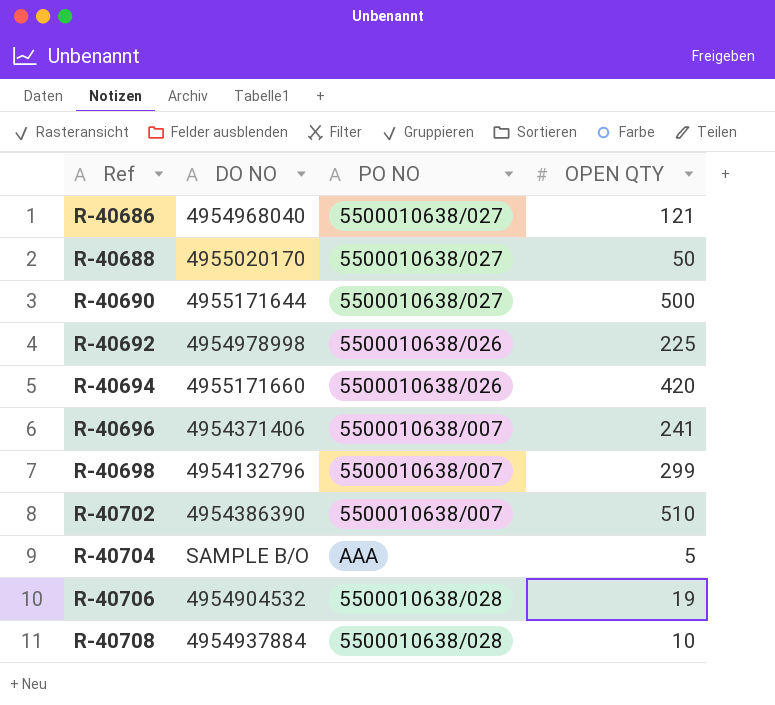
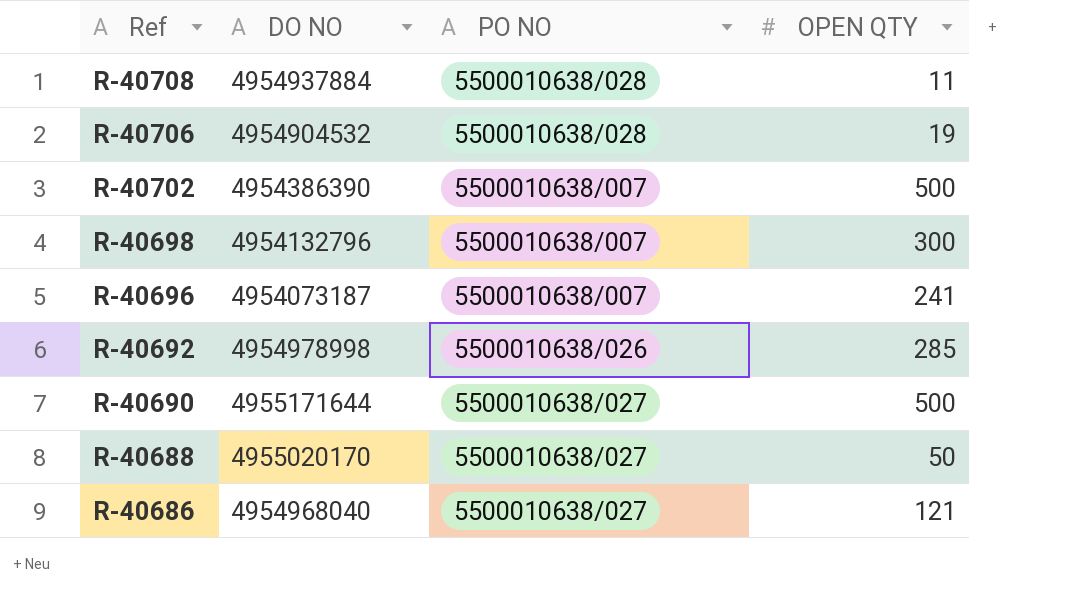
row order: Ref ascending -> Ref descending
row R-40694: 4955171660 | 5500010638/026 | 420 -> none
row R-40704: SAMPLE B/O | AAA | 5 -> none
R-40708 | OPEN QTY: 10 -> 11
R-40702 | OPEN QTY: 510 -> 500
R-40698 | OPEN QTY: 299 -> 300
R-40696 | DO NO: 4954371406 -> 4954073187
R-40692 | OPEN QTY: 225 -> 285

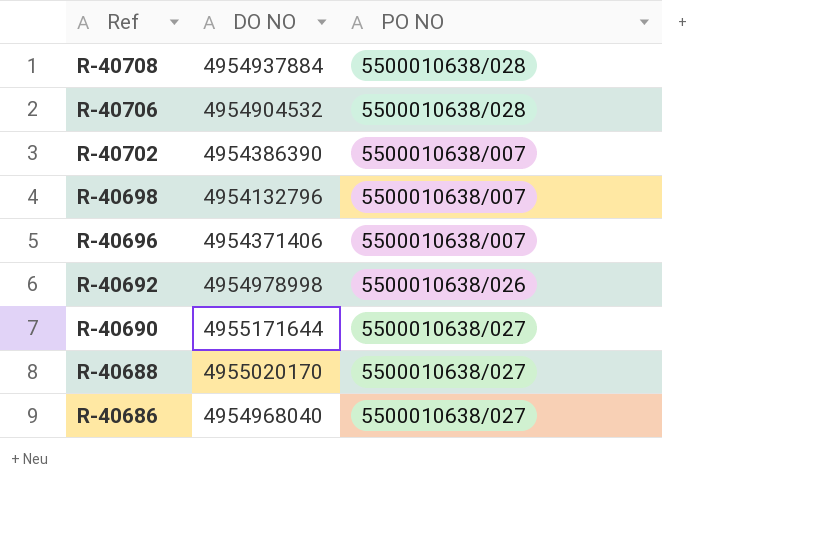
column OPEN QTY | position: 4 -> none
R-40696 | DO NO: 4954073187 -> 4954371406

